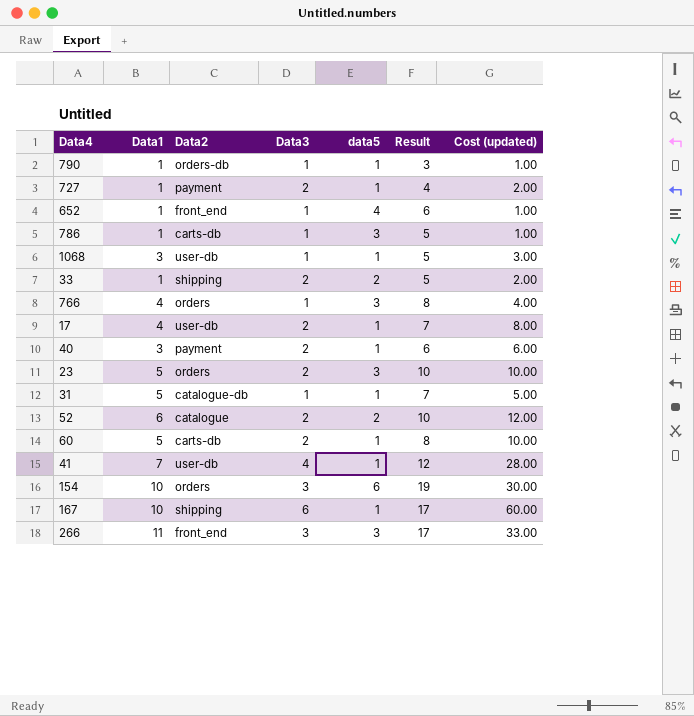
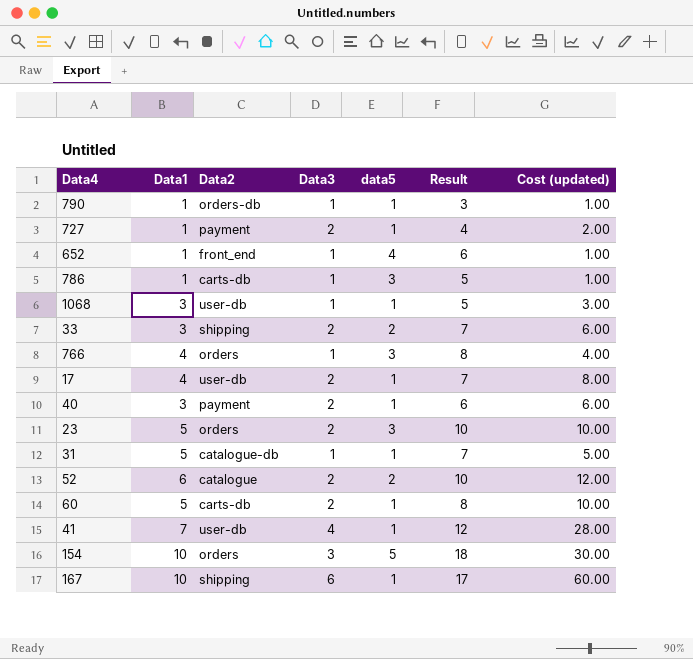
row 266: 11 | front_end | 3 | 3 | 17 | 33.00 -> none
33 | Data1: 1 -> 3
33 | Result: 5 -> 7
33 | Cost (updated): 2.00 -> 6.00
154 | data5: 6 -> 5
154 | Result: 19 -> 18

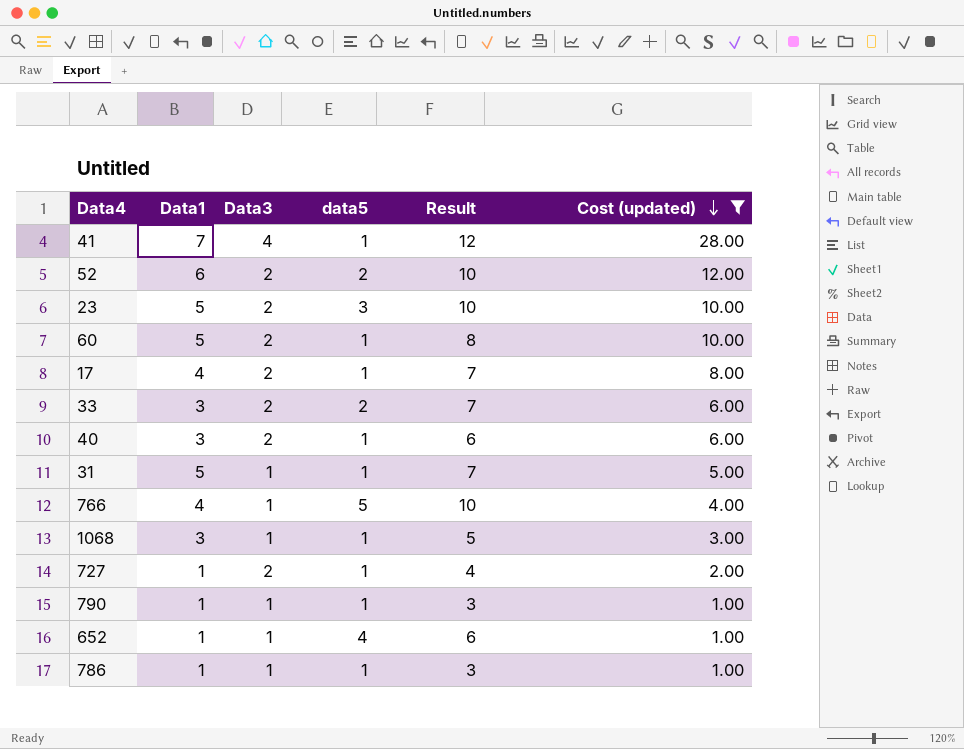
filter: none -> Cost (updated) <= 28.00
row order: none -> Cost (updated) descending
column Data2 | position: 3 -> none
766 | data5: 3 -> 5
766 | Result: 8 -> 10
786 | data5: 3 -> 1
786 | Result: 5 -> 3

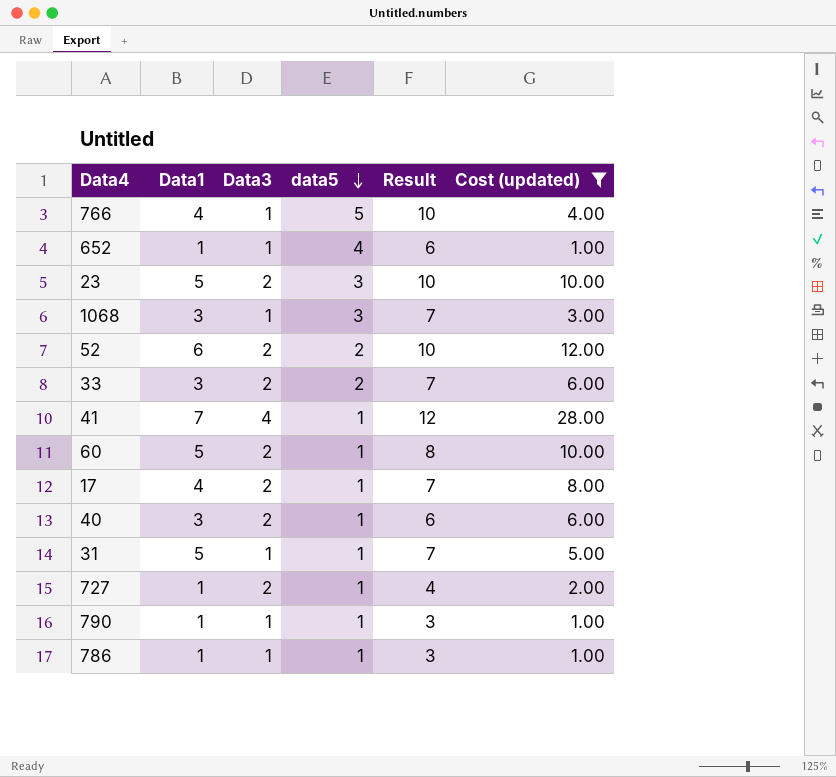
row order: Cost (updated) descending -> data5 descending
1068 | data5: 1 -> 3
1068 | Result: 5 -> 7

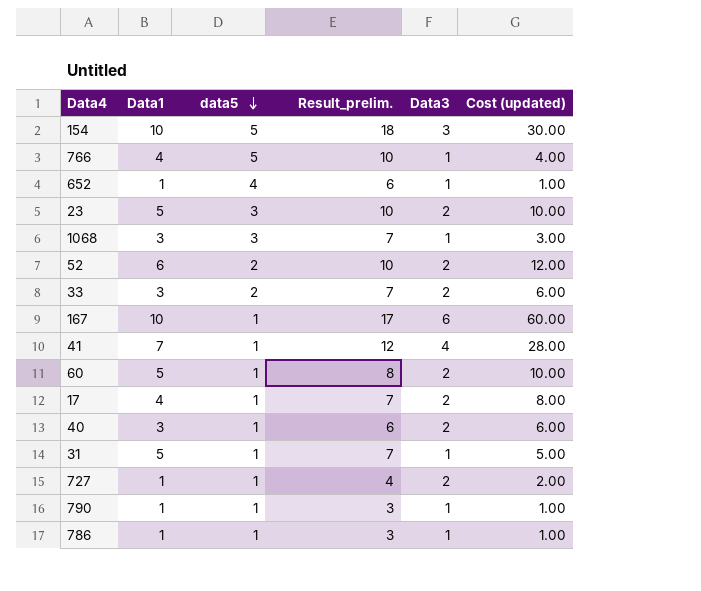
filter: Cost (updated) <= 28.00 -> none
column name: Result -> Result_prelim.
column Data3 | position: 3 -> 5

